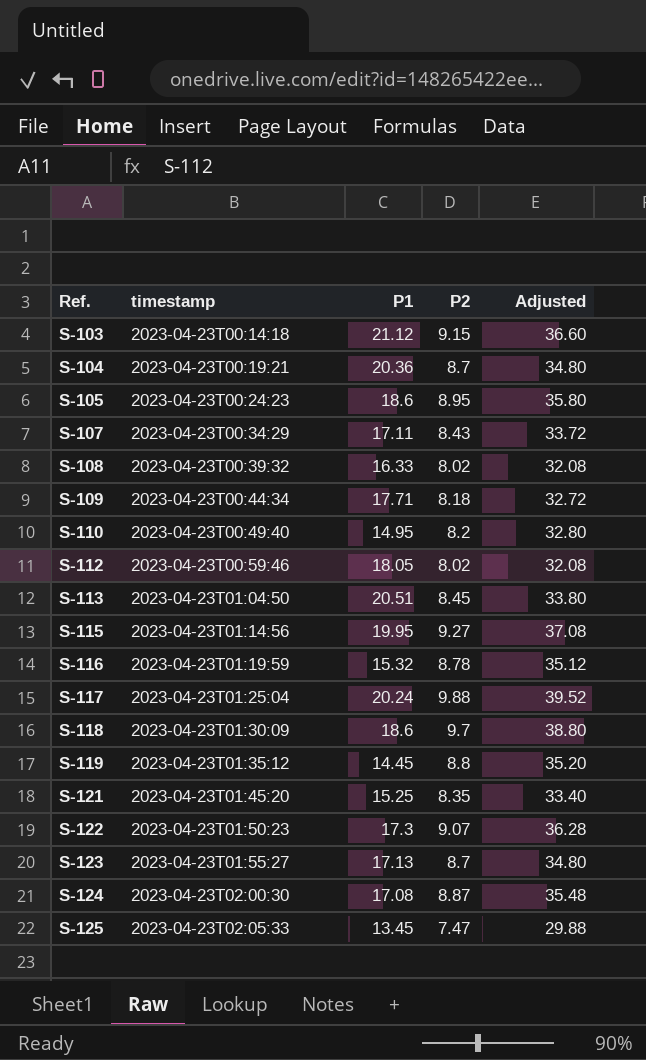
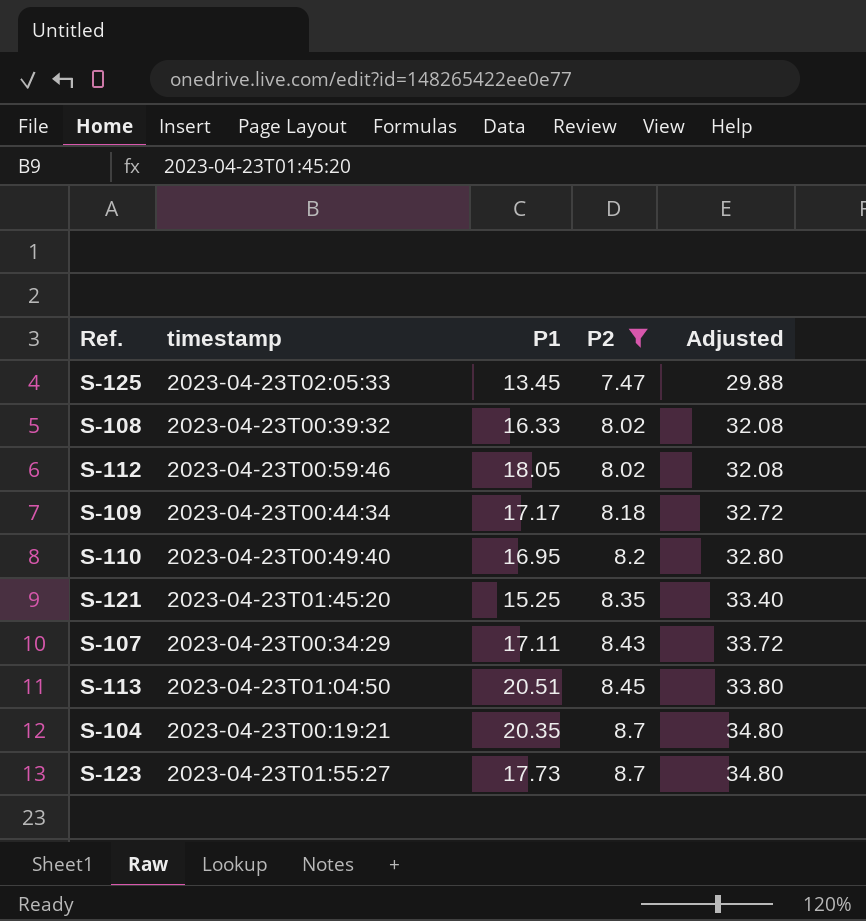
filter: none -> P2 <= 8.7
row order: Ref. ascending -> P2 ascending
S-109 | P1: 17.71 -> 17.17
S-110 | P1: 14.95 -> 16.95
S-104 | P1: 20.36 -> 20.35
S-123 | P1: 17.13 -> 17.73

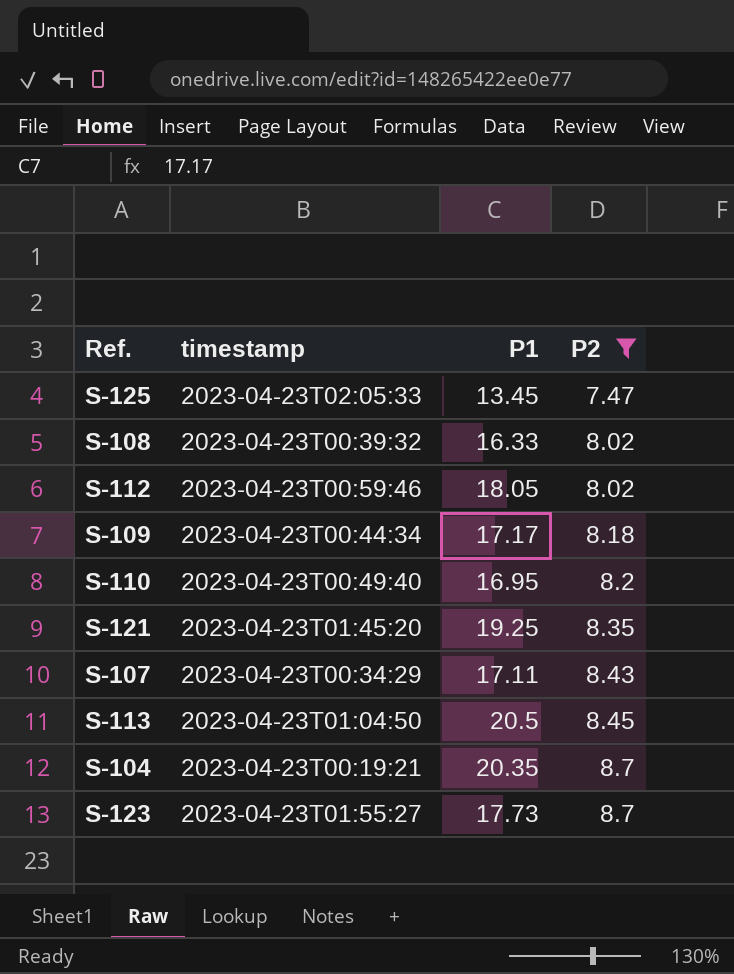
column Adjusted | formula: [P2] * 4 -> none
S-121 | P1: 15.25 -> 19.25
S-113 | P1: 20.51 -> 20.5

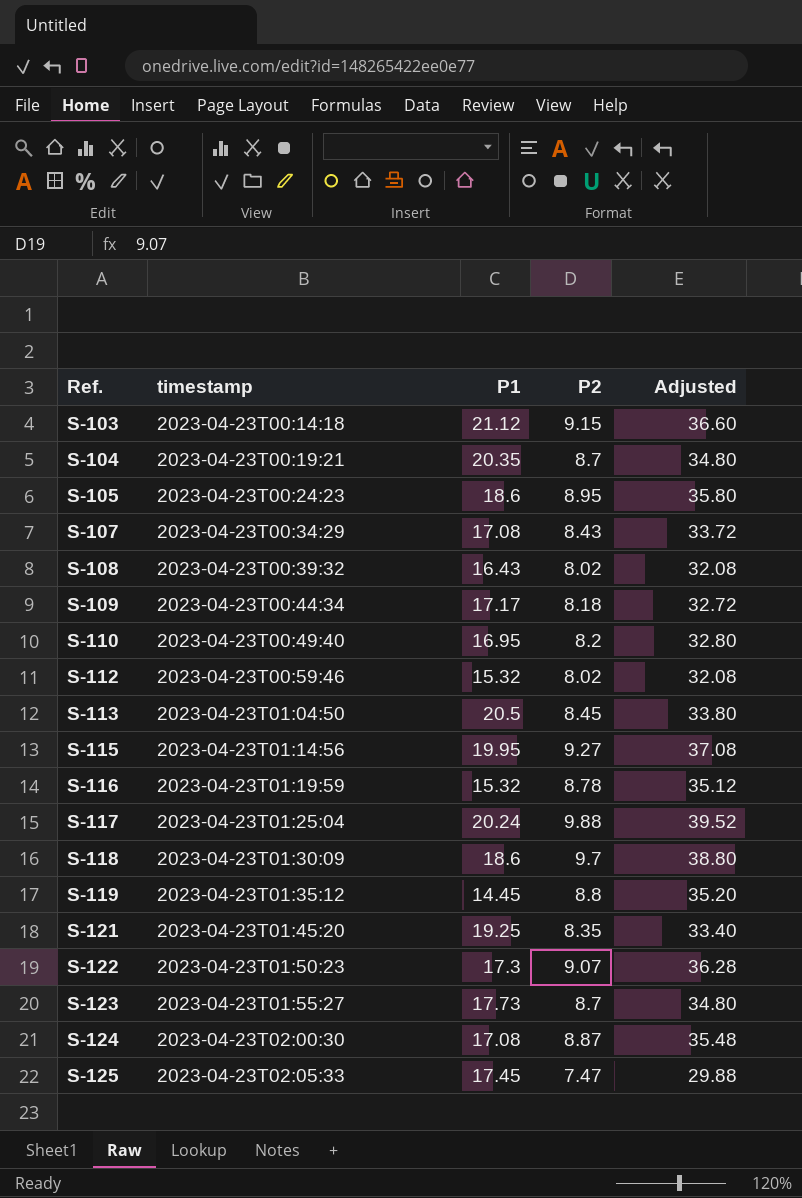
filter: P2 <= 8.7 -> none
row order: P2 ascending -> Ref. ascending
column Adjusted | formula: none -> [P2] * 4
S-107 | P1: 17.11 -> 17.08
S-108 | P1: 16.33 -> 16.43
S-112 | P1: 18.05 -> 15.32
S-125 | P1: 13.45 -> 17.45

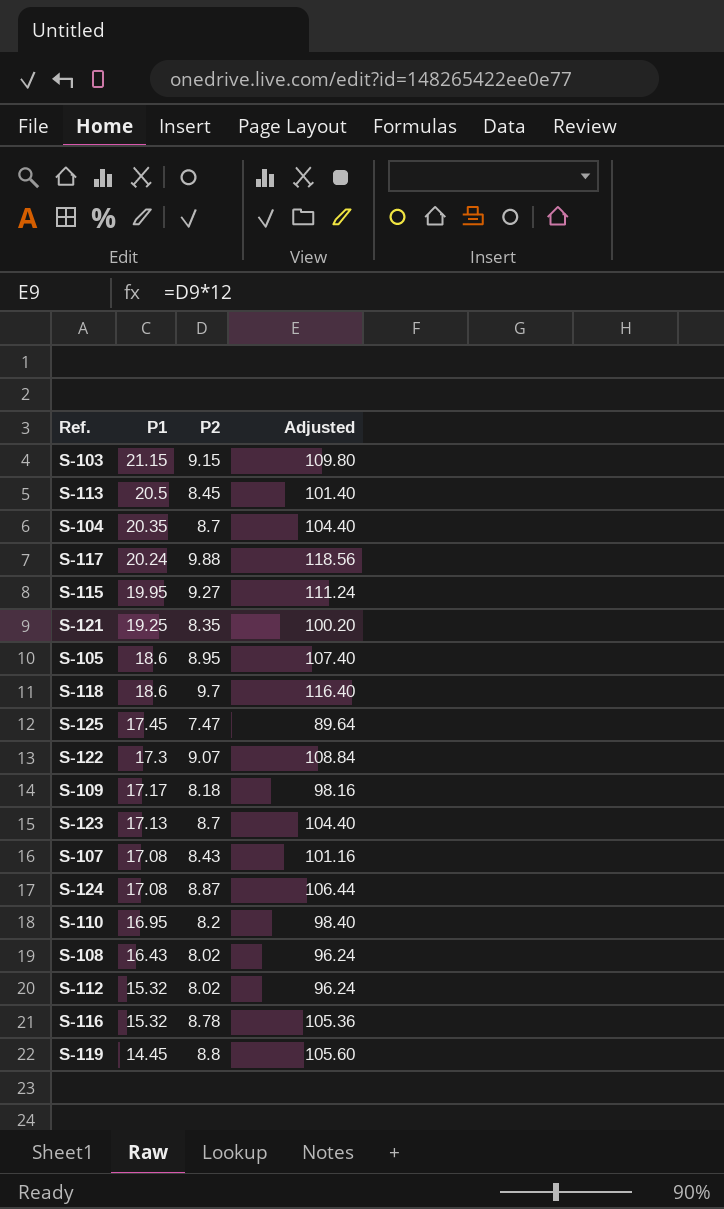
row order: Ref. ascending -> P1 descending
column timestamp | position: 2 -> none
column Adjusted | formula: [P2] * 4 -> [P2] * 12
S-103 | P1: 21.12 -> 21.15
S-123 | P1: 17.73 -> 17.13

